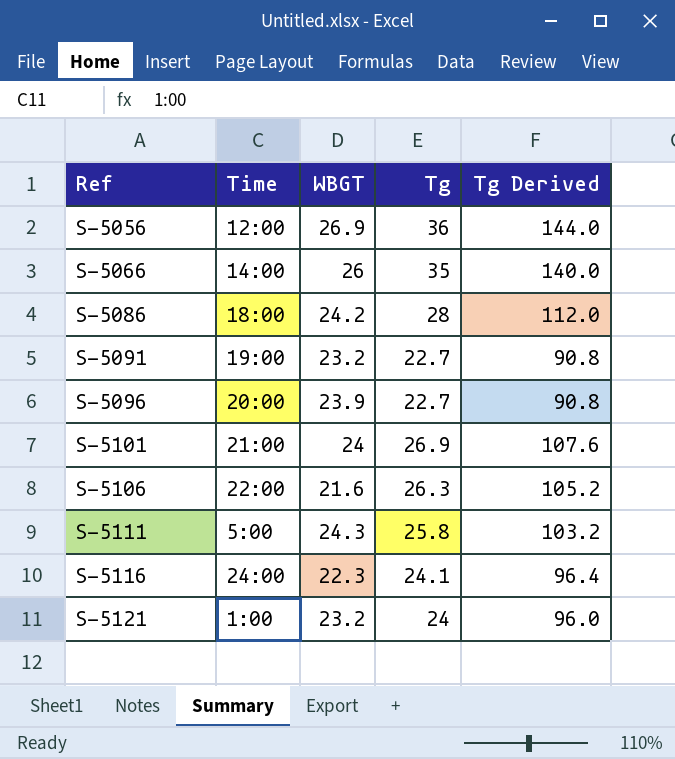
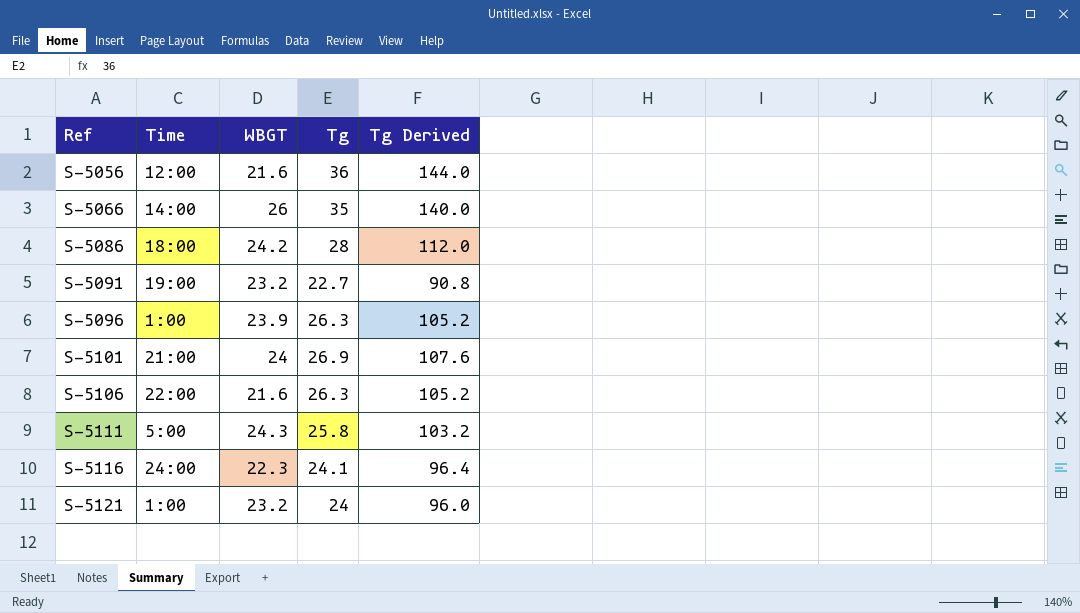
S-5056 | WBGT: 26.9 -> 21.6
S-5096 | Time: 20:00 -> 1:00
S-5096 | Tg: 22.7 -> 26.3
S-5096 | Tg Derived: 90.8 -> 105.2

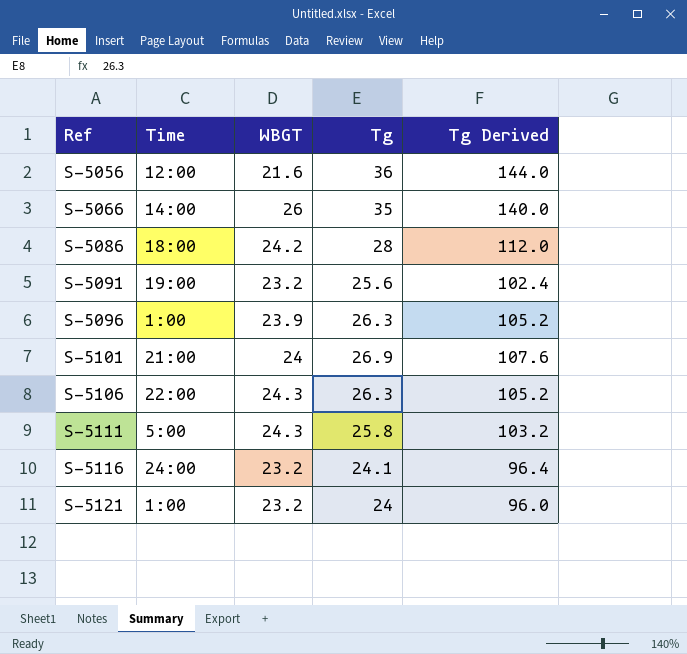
S-5091 | Tg: 22.7 -> 25.6
S-5091 | Tg Derived: 90.8 -> 102.4
S-5106 | WBGT: 21.6 -> 24.3
S-5116 | WBGT: 22.3 -> 23.2

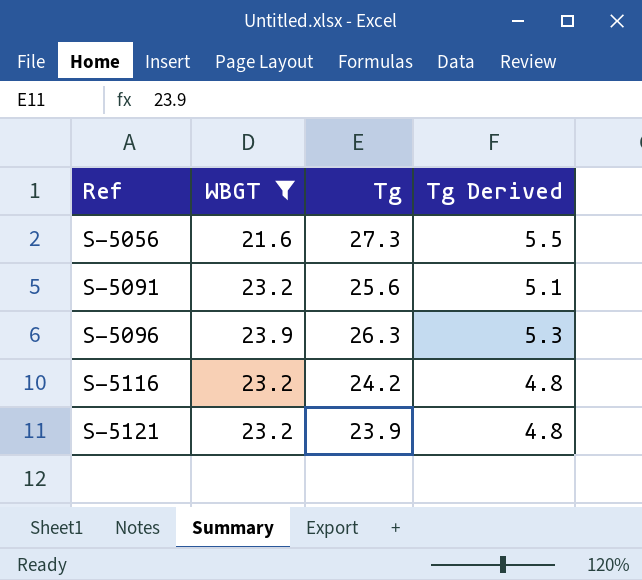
filter: none -> WBGT <= 23.9
column Time | position: 2 -> none
column Tg Derived | formula: [Tg] * 4 -> [Tg] * 0.2
S-5056 | Tg: 36 -> 27.3
S-5116 | Tg: 24.1 -> 24.2
S-5121 | Tg: 24 -> 23.9

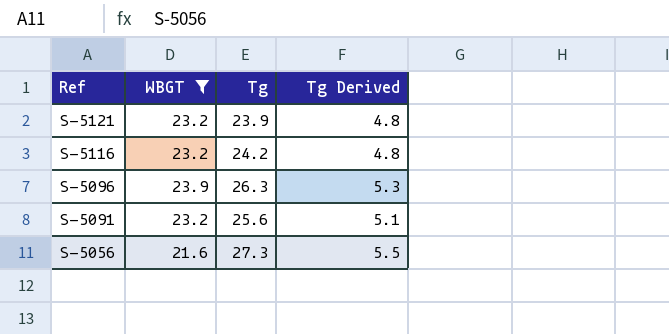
row order: Ref ascending -> Ref descending

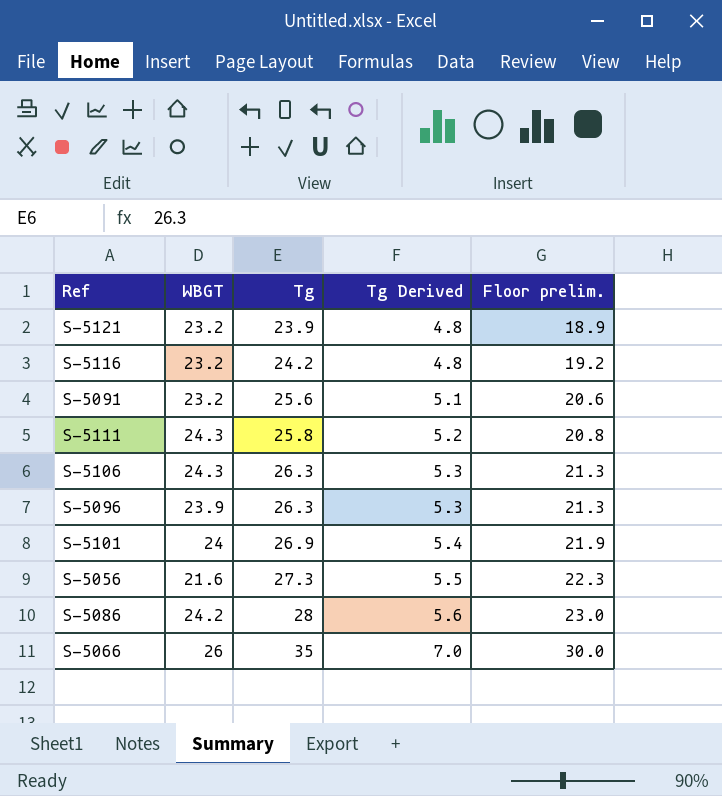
filter: WBGT <= 23.9 -> none
row order: Ref descending -> Tg ascending
column Floor prelim. | formula: none -> [Tg] - 5

